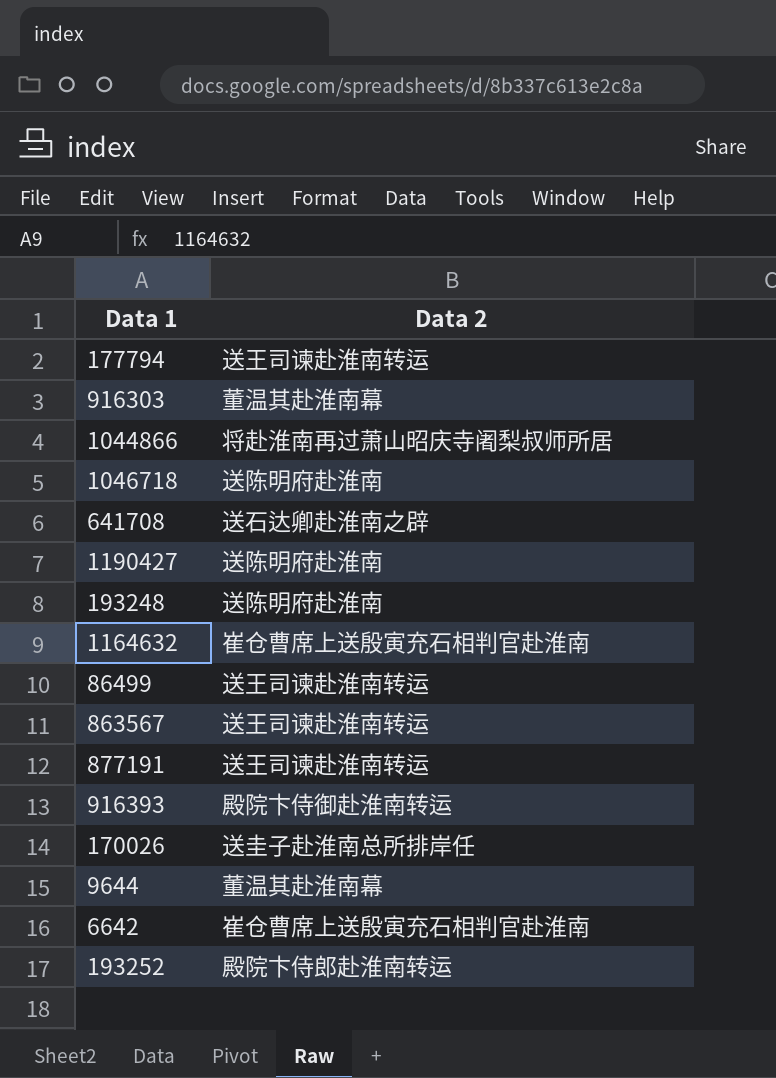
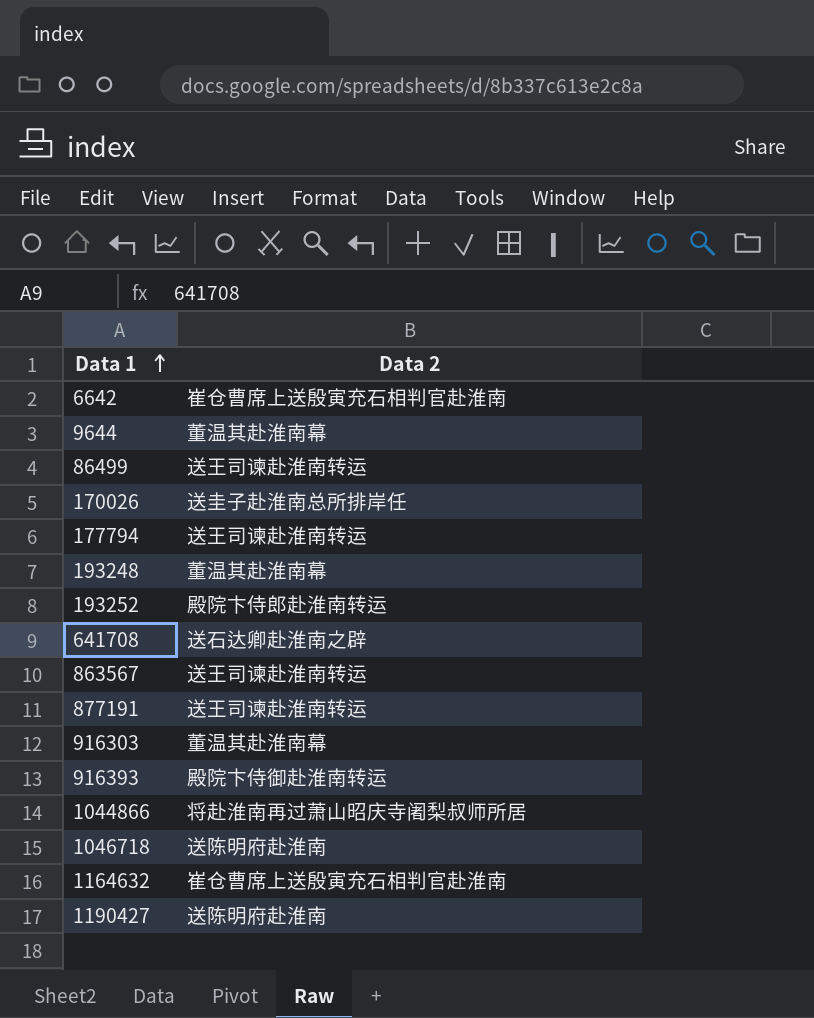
row order: none -> Data 1 ascending
193248 | Data 2: 送陈明府赴淮南 -> 董温其赴淮南幕

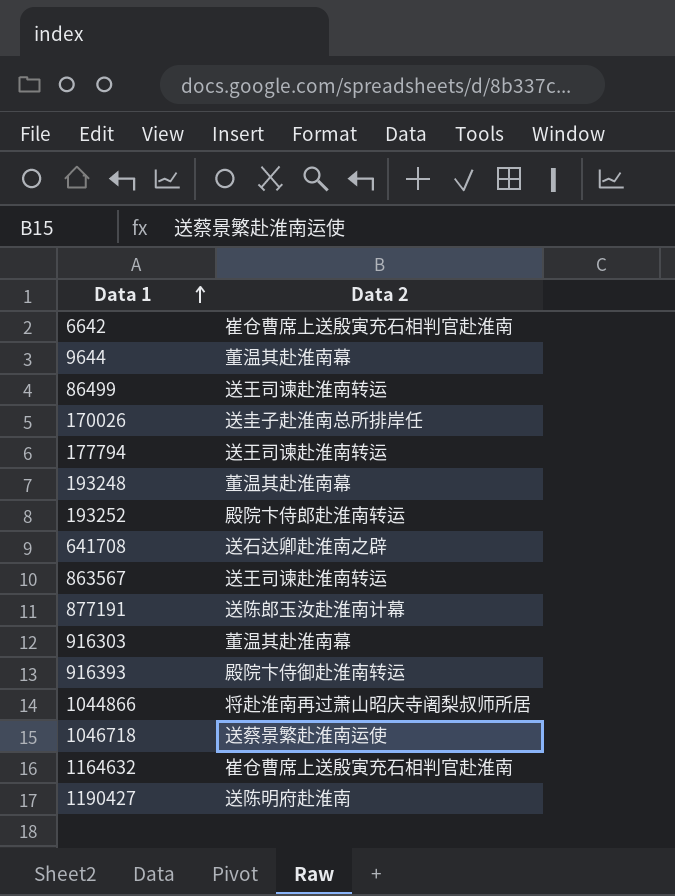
877191 | Data 2: 送王司谏赴淮南转运 -> 送陈郎玉汝赴淮南计幕
1046718 | Data 2: 送陈明府赴淮南 -> 送蔡景繁赴淮南运使

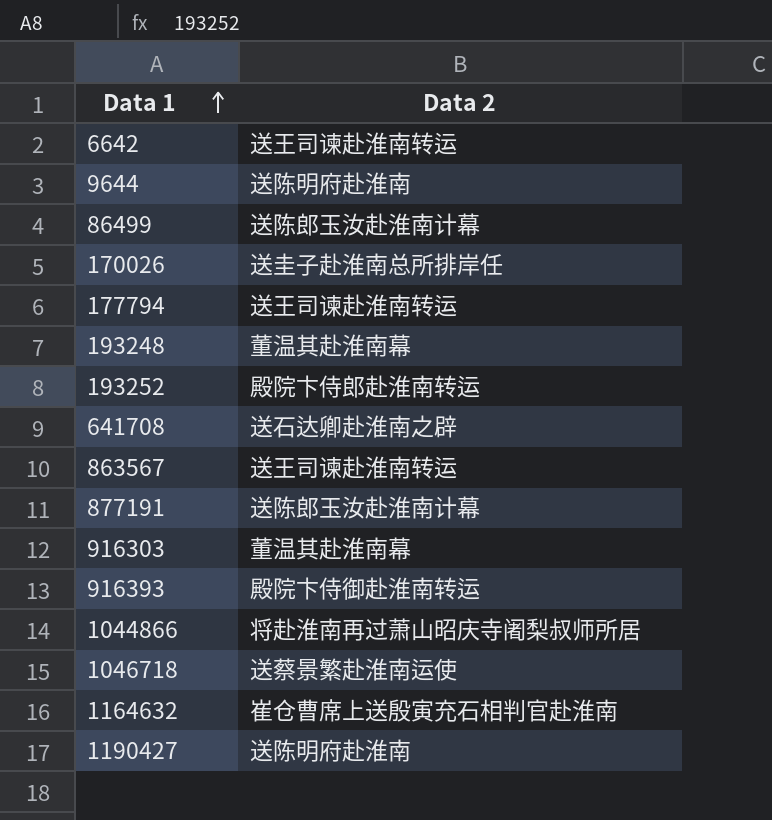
6642 | Data 2: 崔仓曹席上送殷寅充石相判官赴淮南 -> 送王司谏赴淮南转运
9644 | Data 2: 董温其赴淮南幕 -> 送陈明府赴淮南
86499 | Data 2: 送王司谏赴淮南转运 -> 送陈郎玉汝赴淮南计幕

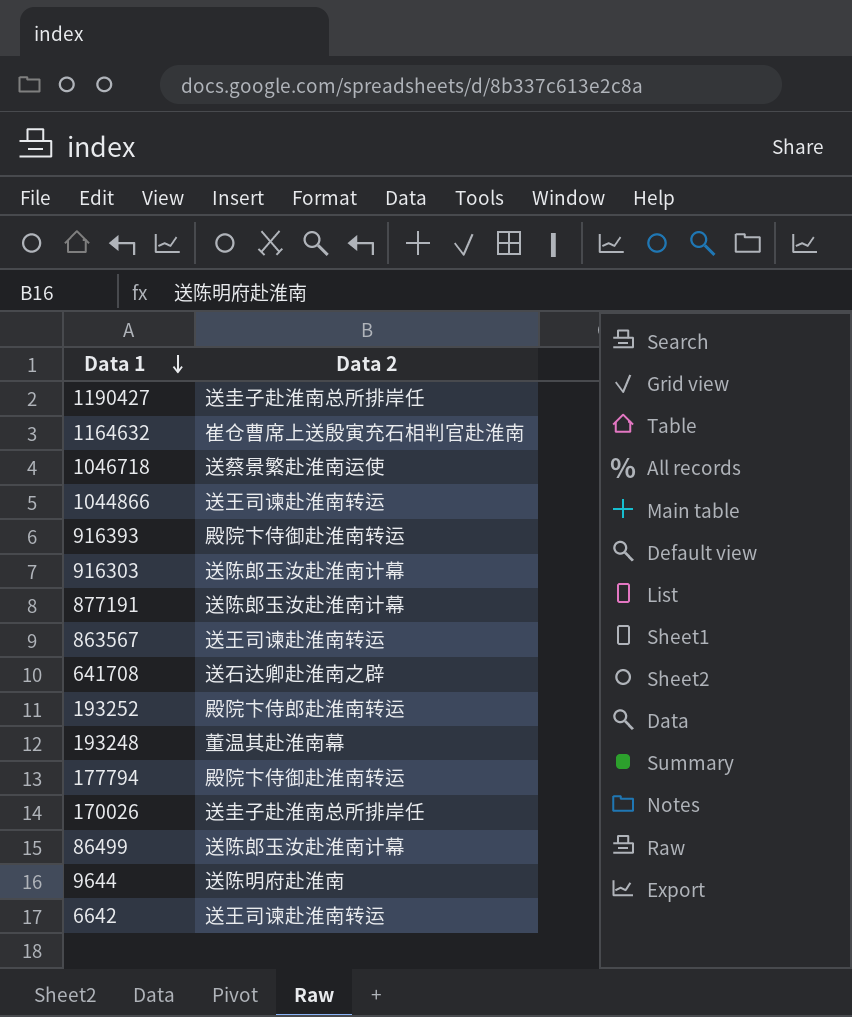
row order: Data 1 ascending -> Data 1 descending
1190427 | Data 2: 送陈明府赴淮南 -> 送圭子赴淮南总所排岸任
1044866 | Data 2: 将赴淮南再过萧山昭庆寺阇梨叔师所居 -> 送王司谏赴淮南转运
916303 | Data 2: 董温其赴淮南幕 -> 送陈郎玉汝赴淮南计幕
177794 | Data 2: 送王司谏赴淮南转运 -> 殿院卞侍御赴淮南转运

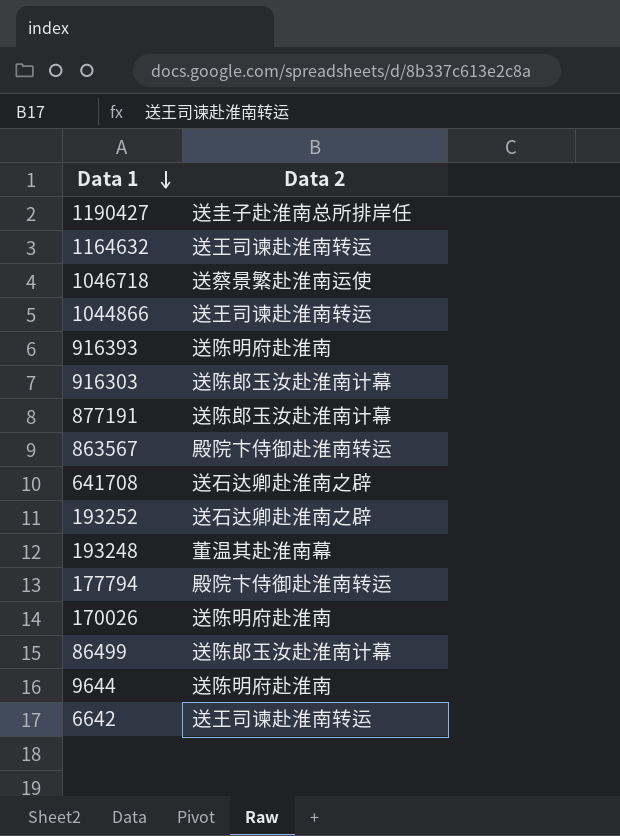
1164632 | Data 2: 崔仓曹席上送殷寅充石相判官赴淮南 -> 送王司谏赴淮南转运
916393 | Data 2: 殿院卞侍御赴淮南转运 -> 送陈明府赴淮南
863567 | Data 2: 送王司谏赴淮南转运 -> 殿院卞侍御赴淮南转运
193252 | Data 2: 殿院卞侍郎赴淮南转运 -> 送石达卿赴淮南之辟
170026 | Data 2: 送圭子赴淮南总所排岸任 -> 送陈明府赴淮南

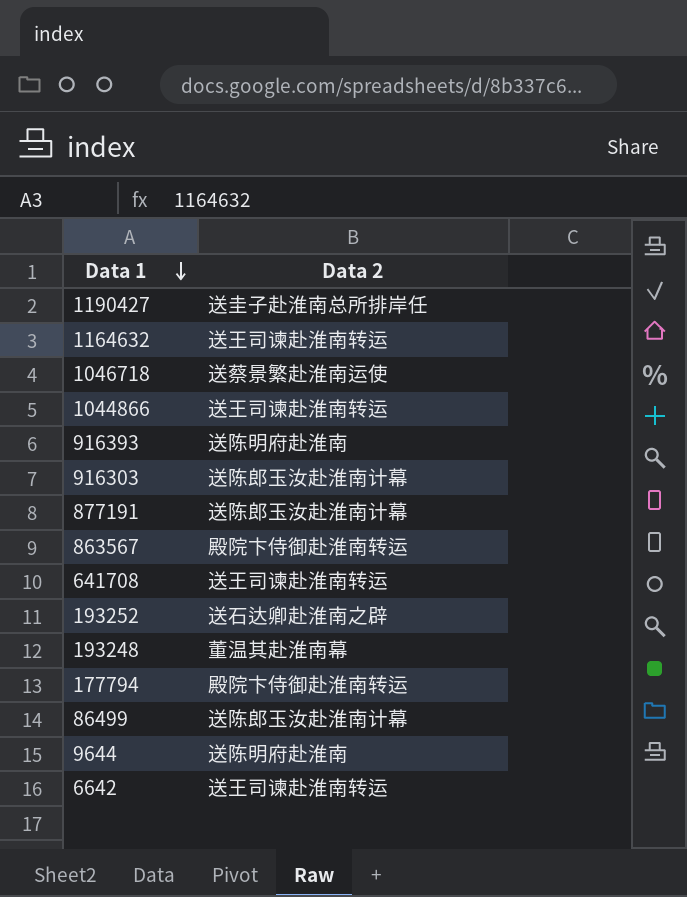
row 170026: 送陈明府赴淮南 -> none
641708 | Data 2: 送石达卿赴淮南之辟 -> 送王司谏赴淮南转运

